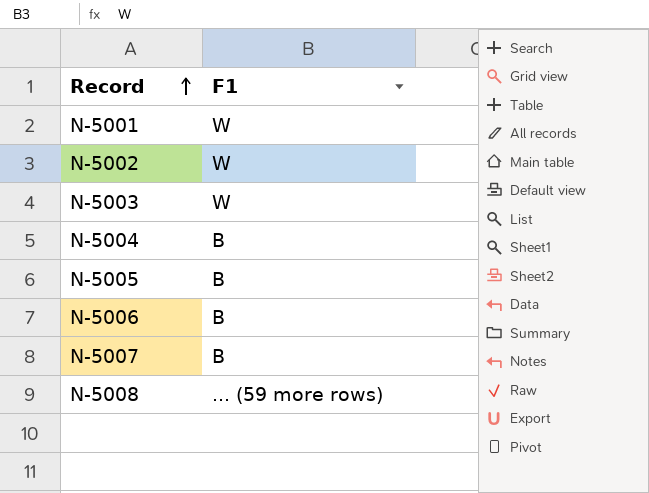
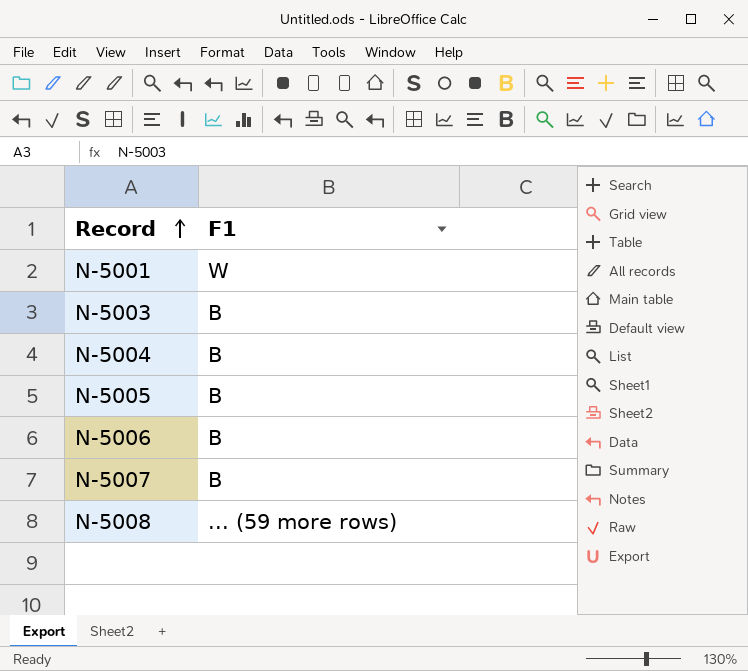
row N-5002: W -> none
N-5003 | F1: W -> B

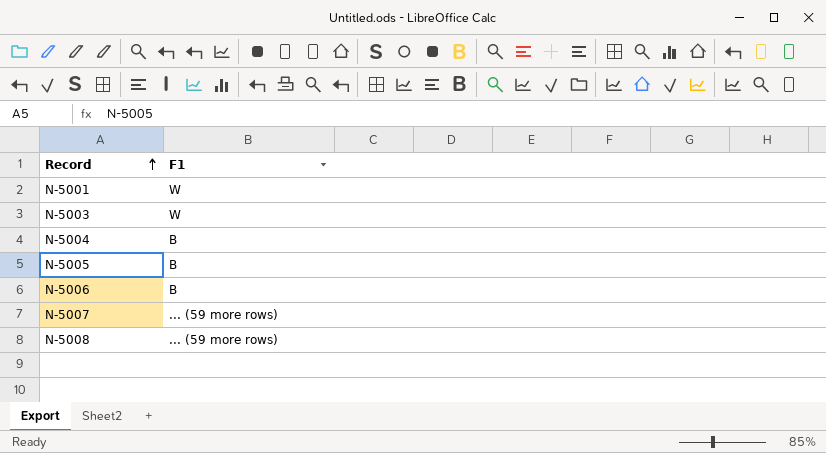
N-5003 | F1: B -> W
N-5007 | F1: B -> ... (59 more rows)

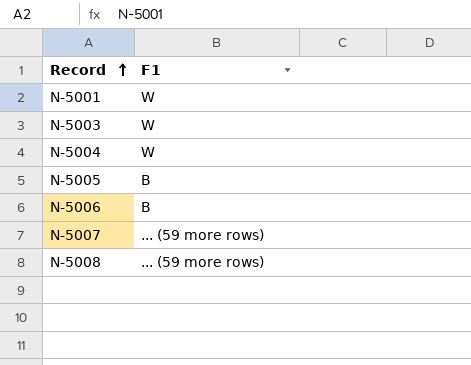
N-5004 | F1: B -> W

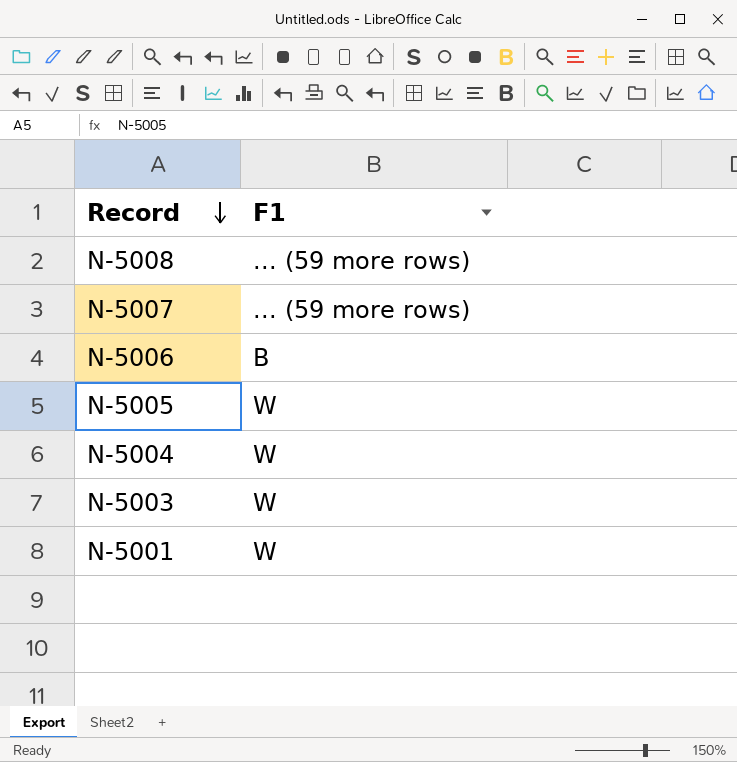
row order: Record ascending -> Record descending
N-5005 | F1: B -> W

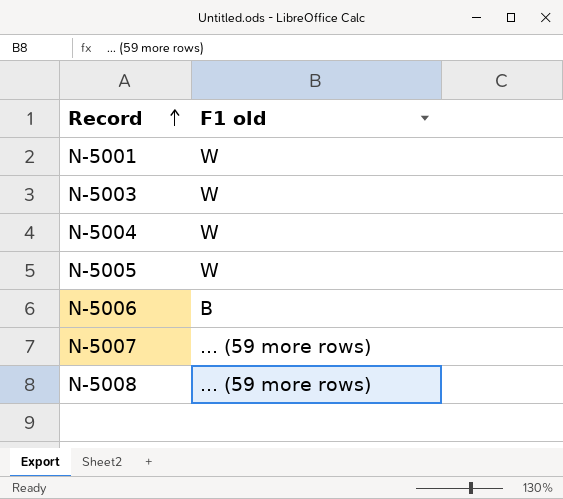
row order: Record descending -> Record ascending
column name: F1 -> F1 old

